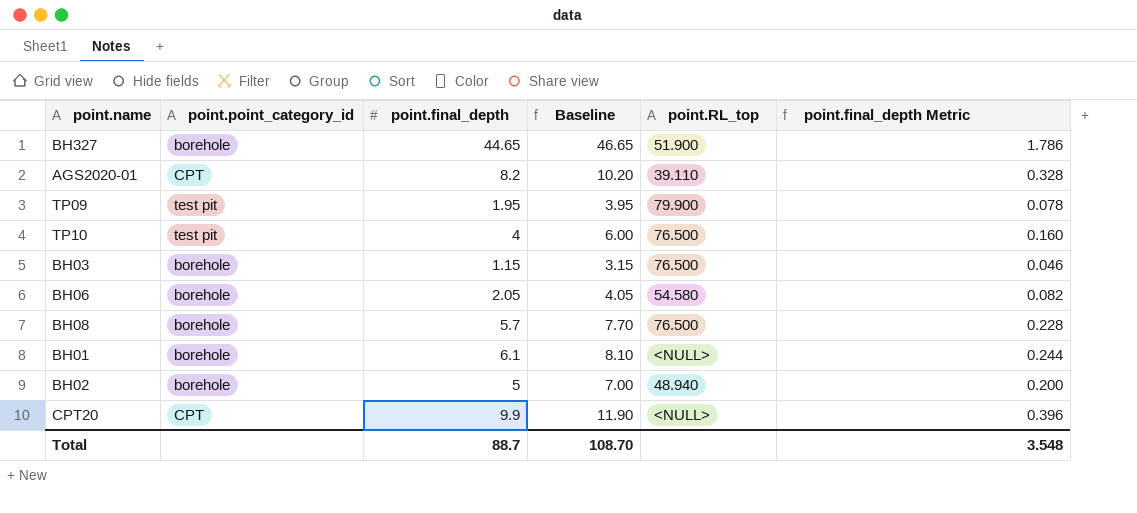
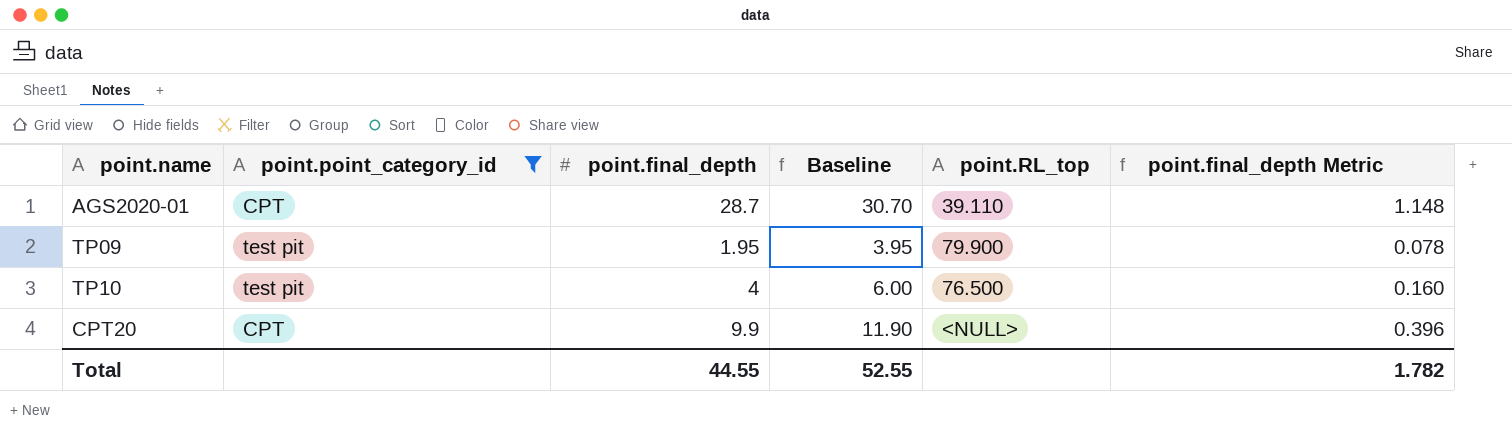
filter: none -> point.point_category_id != borehole
AGS2020-01 | point.final_depth: 8.2 -> 28.7
AGS2020-01 | Baseline: 10.20 -> 30.70
AGS2020-01 | point.final_depth Metric: 0.328 -> 1.148
Total | point.final_depth: 88.7 -> 44.55
Total | Baseline: 108.70 -> 52.55
Total | point.final_depth Metric: 3.548 -> 1.782

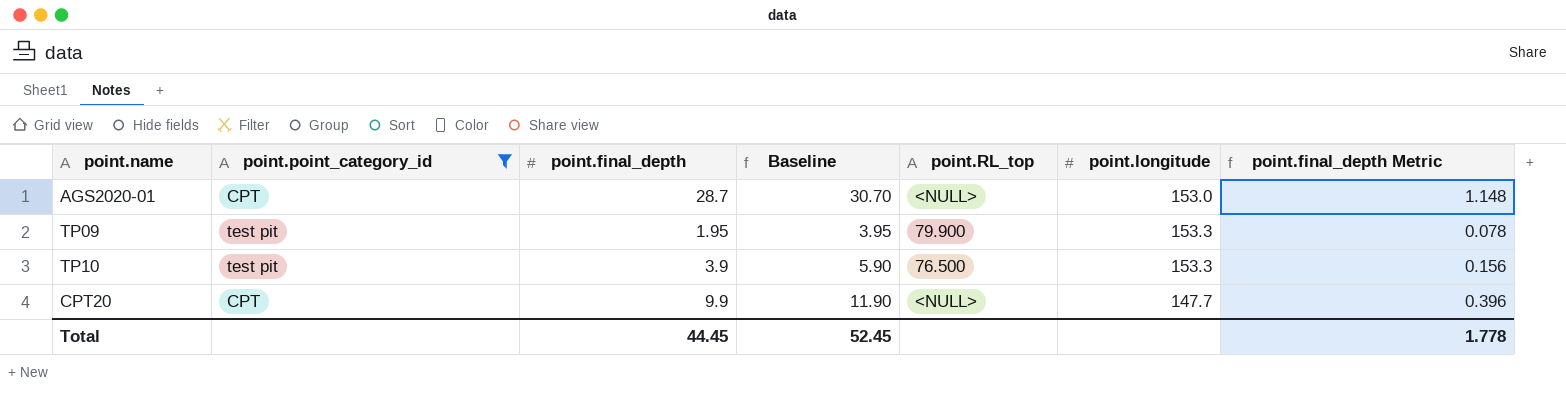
column point.longitude | position: none -> 6
AGS2020-01 | point.RL_top: 39.110 -> <NULL>
TP10 | point.final_depth: 4 -> 3.9
TP10 | Baseline: 6.00 -> 5.90
TP10 | point.final_depth Metric: 0.160 -> 0.156
Total | point.final_depth: 44.55 -> 44.45
Total | Baseline: 52.55 -> 52.45
Total | point.final_depth Metric: 1.782 -> 1.778

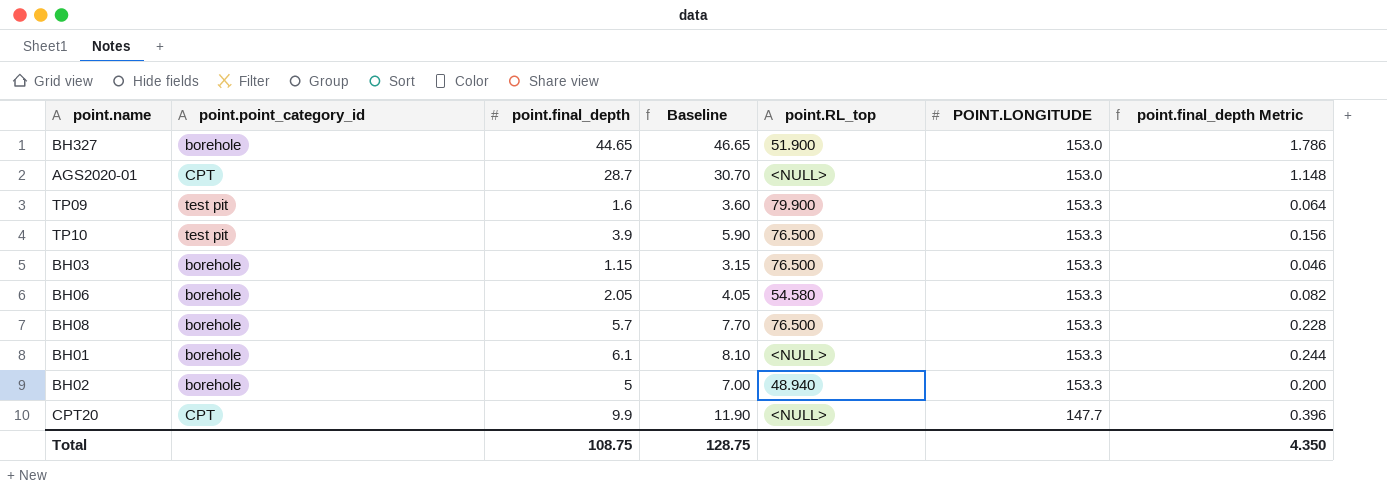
filter: point.point_category_id != borehole -> none
column name: point.longitude -> POINT.LONGITUDE
TP09 | point.final_depth: 1.95 -> 1.6
TP09 | Baseline: 3.95 -> 3.60
TP09 | point.final_depth Metric: 0.078 -> 0.064
Total | point.final_depth: 44.45 -> 108.75
Total | Baseline: 52.45 -> 128.75
Total | point.final_depth Metric: 1.778 -> 4.350

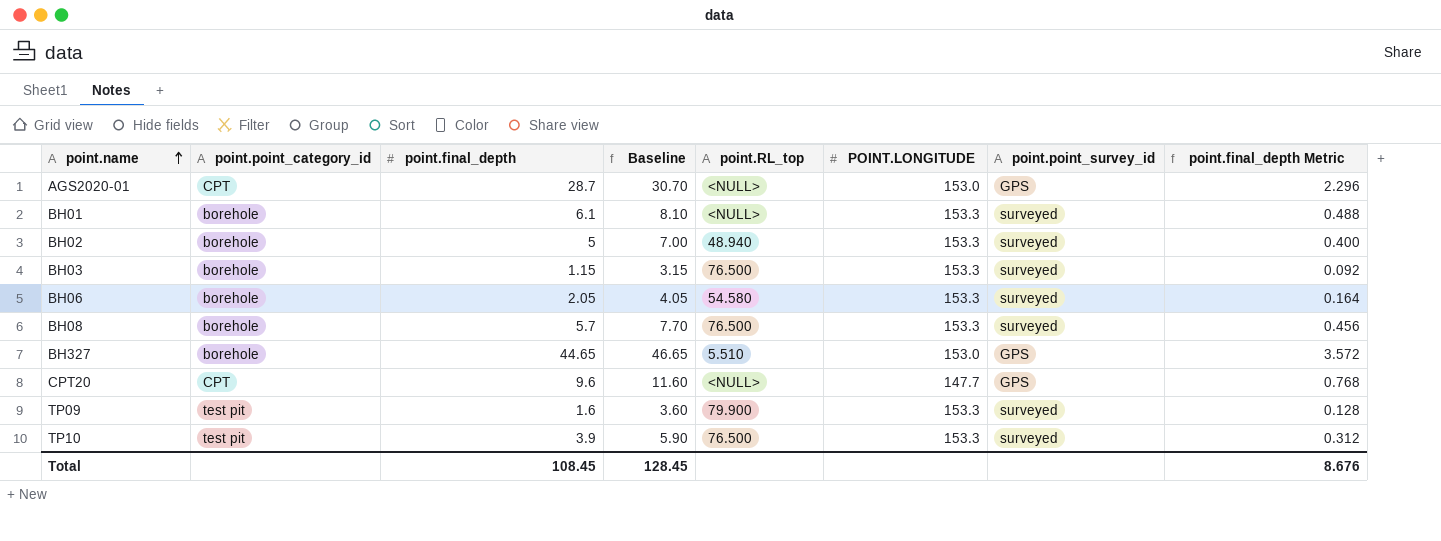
row order: none -> point.name ascending
column point.point_survey_id | position: none -> 7
column point.final_depth Metric | formula: [point.final_depth] * 0.04 -> [point.final_depth] * 0.08
BH327 | point.RL_top: 51.900 -> 5.510
CPT20 | point.final_depth: 9.9 -> 9.6
CPT20 | Baseline: 11.90 -> 11.60
Total | point.final_depth: 108.75 -> 108.45
Total | Baseline: 128.75 -> 128.45
Total | point.final_depth Metric: 4.350 -> 8.676

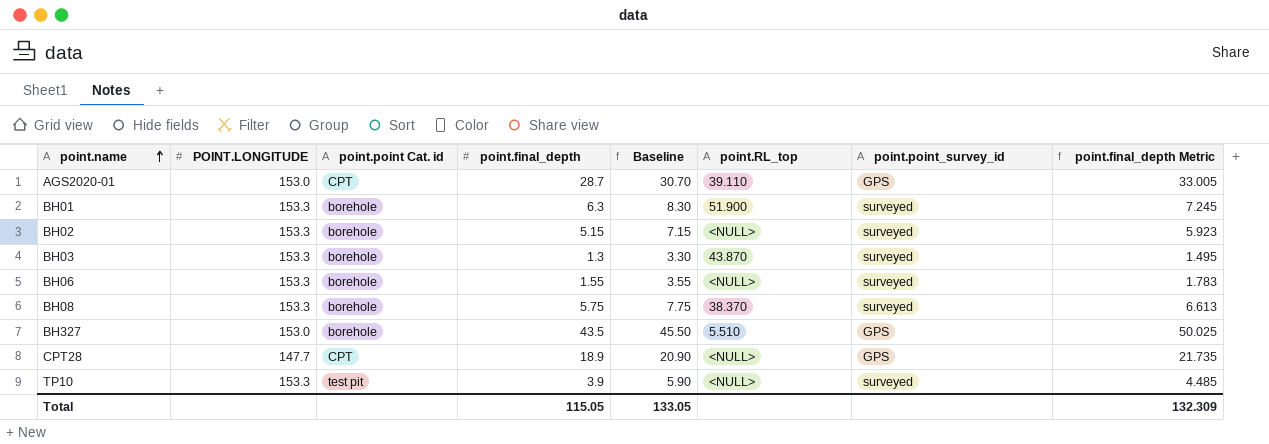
column POINT.LONGITUDE | position: 6 -> 2
column name: point.point_category_id -> point.point Cat. id
column point.final_depth Metric | formula: [point.final_depth] * 0.08 -> [point.final_depth] * 1.15
row CPT20: CPT | 9.6 | 11.60 | <NULL> | 147.7 | GPS | 0.768 -> none
row TP09: test pit | 1.6 | 3.60 | 79.900 | 153.3 | surveyed | 0.128 -> none
AGS2020-01 | point.RL_top: <NULL> -> 39.110
BH01 | point.final_depth: 6.1 -> 6.3
BH01 | Baseline: 8.10 -> 8.30
BH01 | point.RL_top: <NULL> -> 51.900
BH02 | point.final_depth: 5 -> 5.15
BH02 | Baseline: 7.00 -> 7.15
BH02 | point.RL_top: 48.940 -> <NULL>
BH03 | point.final_depth: 1.15 -> 1.3
BH03 | Baseline: 3.15 -> 3.30
BH03 | point.RL_top: 76.500 -> 43.870
BH06 | point.final_depth: 2.05 -> 1.55
BH06 | Baseline: 4.05 -> 3.55
BH06 | point.RL_top: 54.580 -> <NULL>
BH08 | point.final_depth: 5.7 -> 5.75
BH08 | Baseline: 7.70 -> 7.75
BH08 | point.RL_top: 76.500 -> 38.370
BH327 | point.final_depth: 44.65 -> 43.5
BH327 | Baseline: 46.65 -> 45.50
row CPT28: none -> 147.7 | CPT | 18.9 | 20.90 | <NULL> | GPS | 21.735
TP10 | point.RL_top: 76.500 -> <NULL>
Total | point.final_depth: 108.45 -> 115.05
Total | Baseline: 128.45 -> 133.05
Total | point.final_depth Metric: 8.676 -> 132.309

